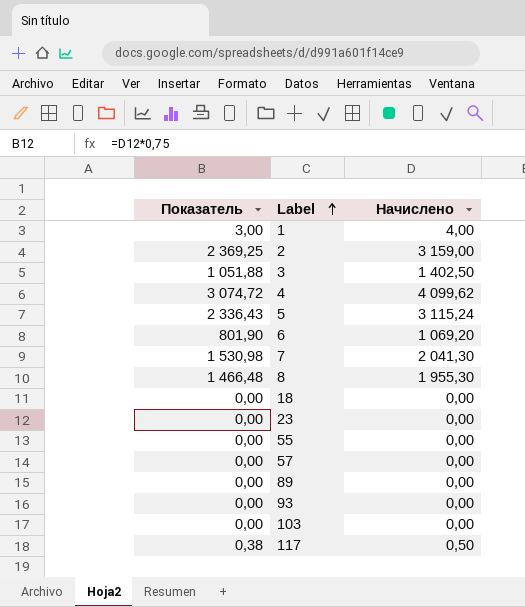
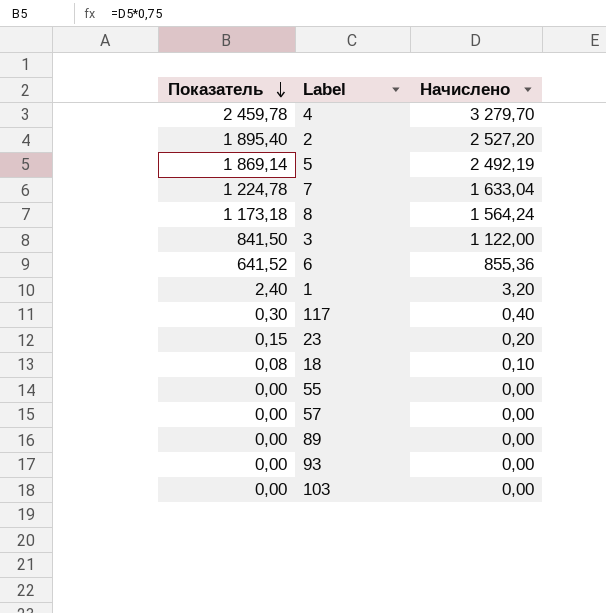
row order: Label ascending -> Показатель descending
4 | Показатель: 3 074,72 -> 2 459,78
4 | Начислено: 4 099,62 -> 3 279,70
2 | Показатель: 2 369,25 -> 1 895,40
2 | Начислено: 3 159,00 -> 2 527,20
5 | Показатель: 2 336,43 -> 1 869,14
5 | Начислено: 3 115,24 -> 2 492,19
7 | Показатель: 1 530,98 -> 1 224,78
7 | Начислено: 2 041,30 -> 1 633,04
8 | Показатель: 1 466,48 -> 1 173,18
8 | Начислено: 1 955,30 -> 1 564,24
3 | Показатель: 1 051,88 -> 841,50
3 | Начислено: 1 402,50 -> 1 122,00
6 | Показатель: 801,90 -> 641,52
6 | Начислено: 1 069,20 -> 855,36
1 | Показатель: 3,00 -> 2,40
1 | Начислено: 4,00 -> 3,20
117 | Показатель: 0,38 -> 0,30
117 | Начислено: 0,50 -> 0,40
23 | Показатель: 0,00 -> 0,15
23 | Начислено: 0,00 -> 0,20
18 | Показатель: 0,00 -> 0,08
18 | Начислено: 0,00 -> 0,10

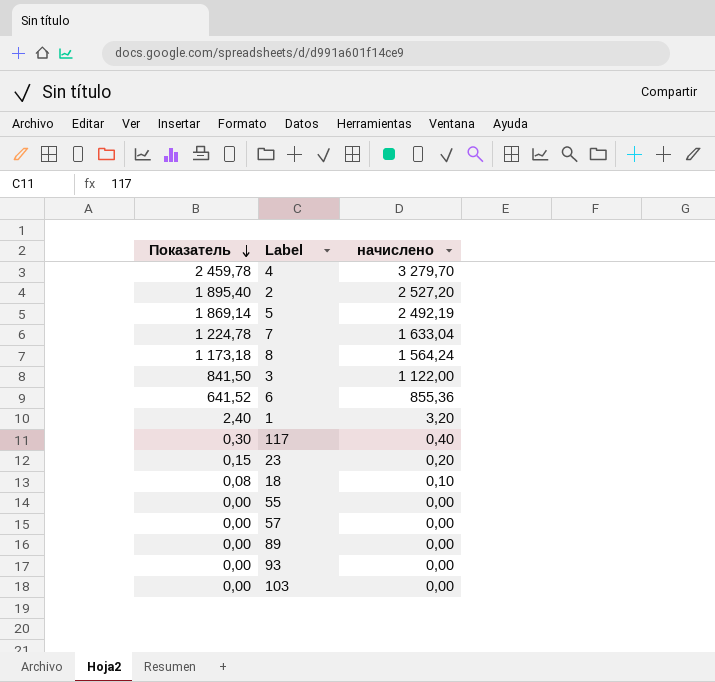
column name: Начислено -> начислено

